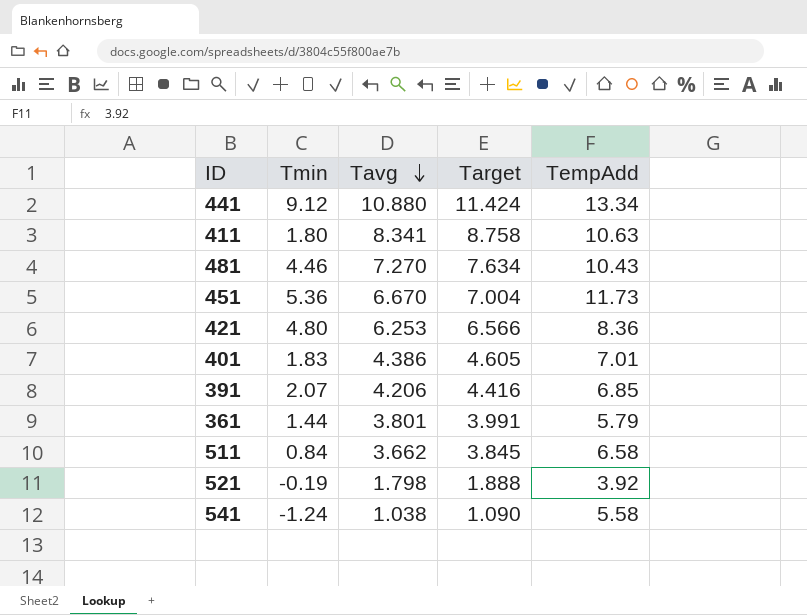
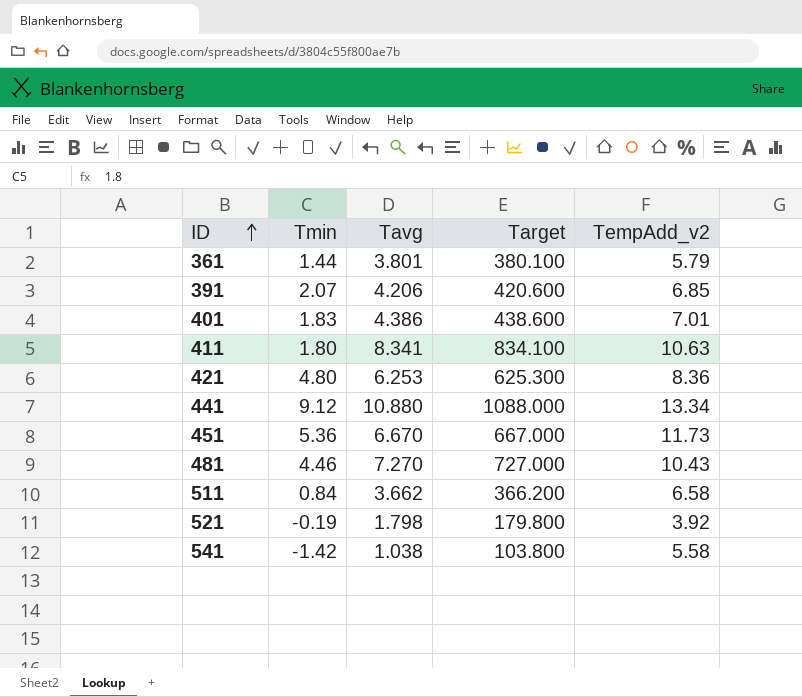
row order: Tavg descending -> ID ascending
column Target | formula: [Tavg] * 1.05 -> [Tavg] * 100
column name: TempAdd -> TempAdd_v2
541 | Tmin: -1.24 -> -1.42

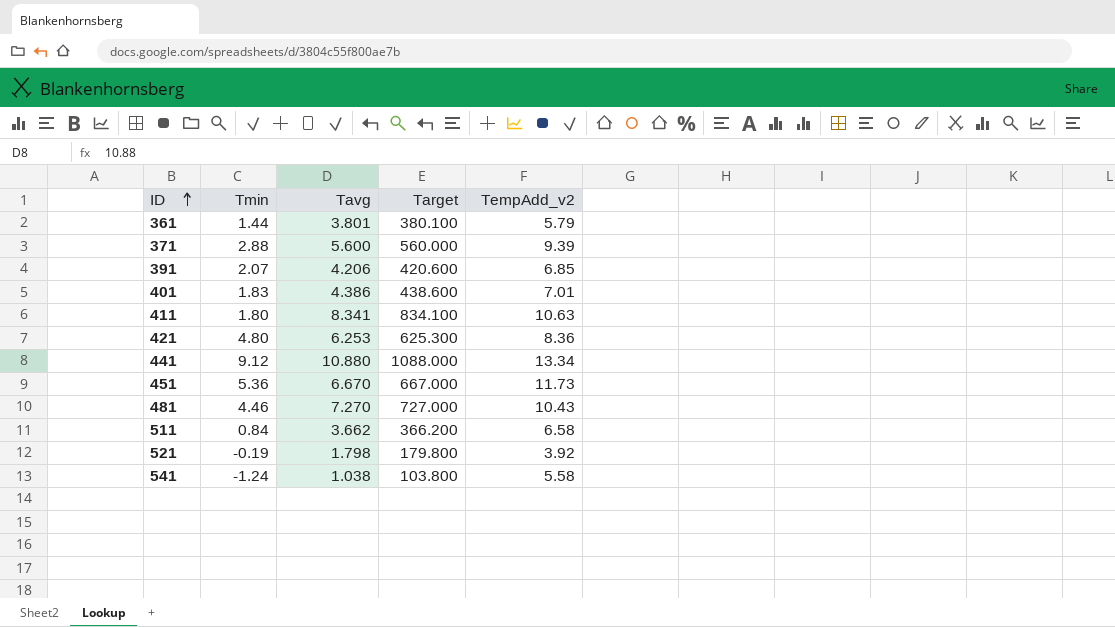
row 371: none -> 2.88 | 5.600 | 560.000 | 9.39
541 | Tmin: -1.42 -> -1.24

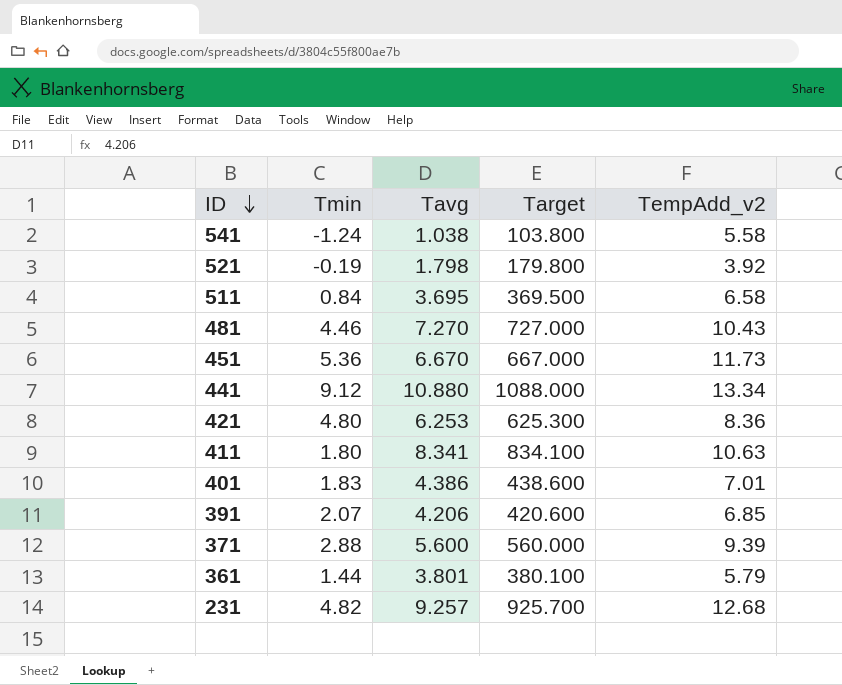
row order: ID ascending -> ID descending
511 | Tavg: 3.662 -> 3.695
511 | Target: 366.200 -> 369.500
row 231: none -> 4.82 | 9.257 | 925.700 | 12.68

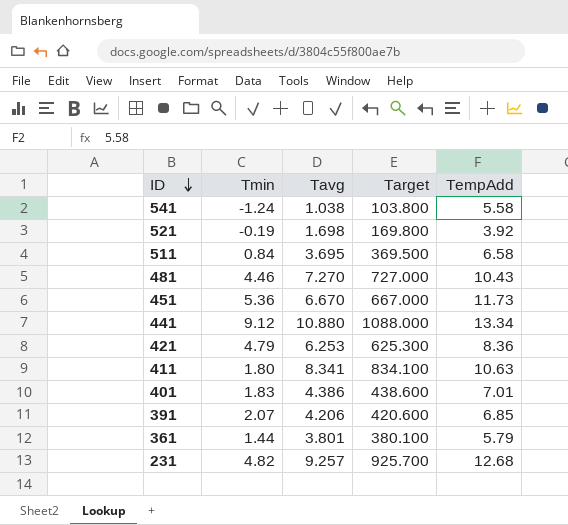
column name: TempAdd_v2 -> TempAdd
row 371: 2.88 | 5.600 | 560.000 | 9.39 -> none
521 | Tavg: 1.798 -> 1.698
521 | Target: 179.800 -> 169.800
421 | Tmin: 4.80 -> 4.79

